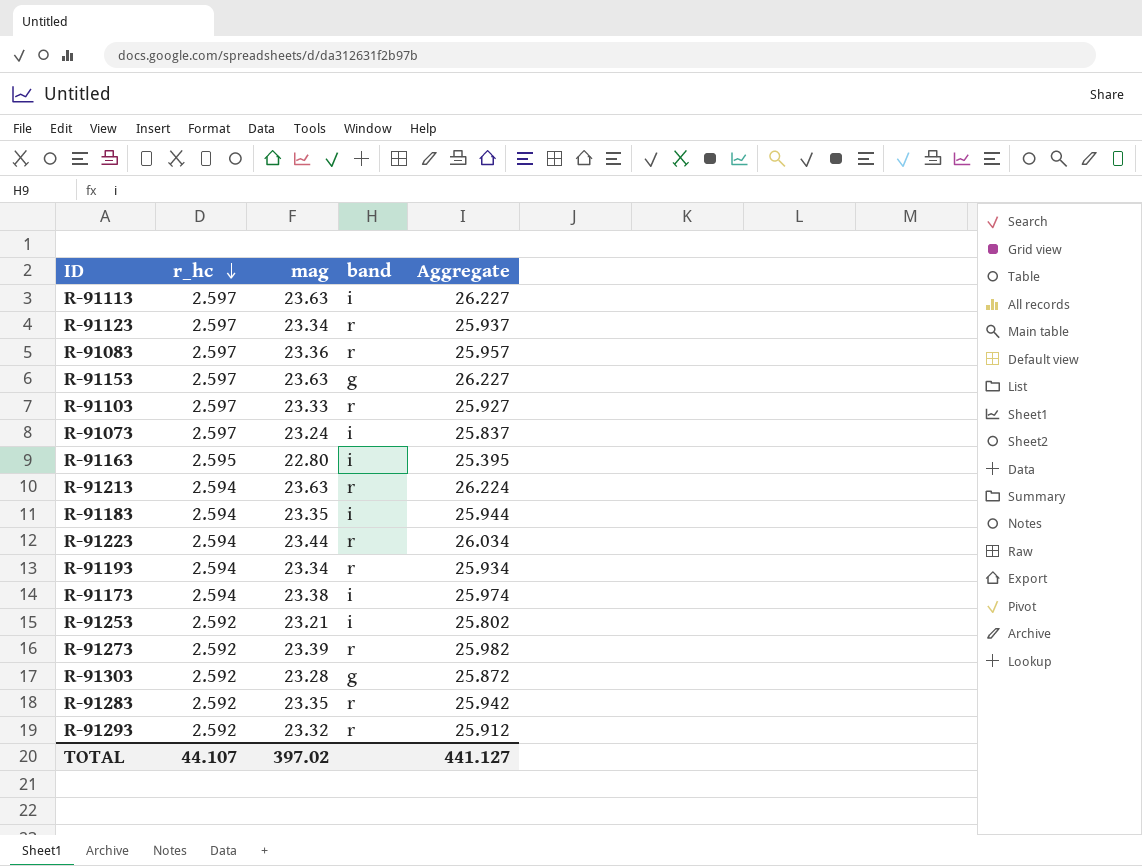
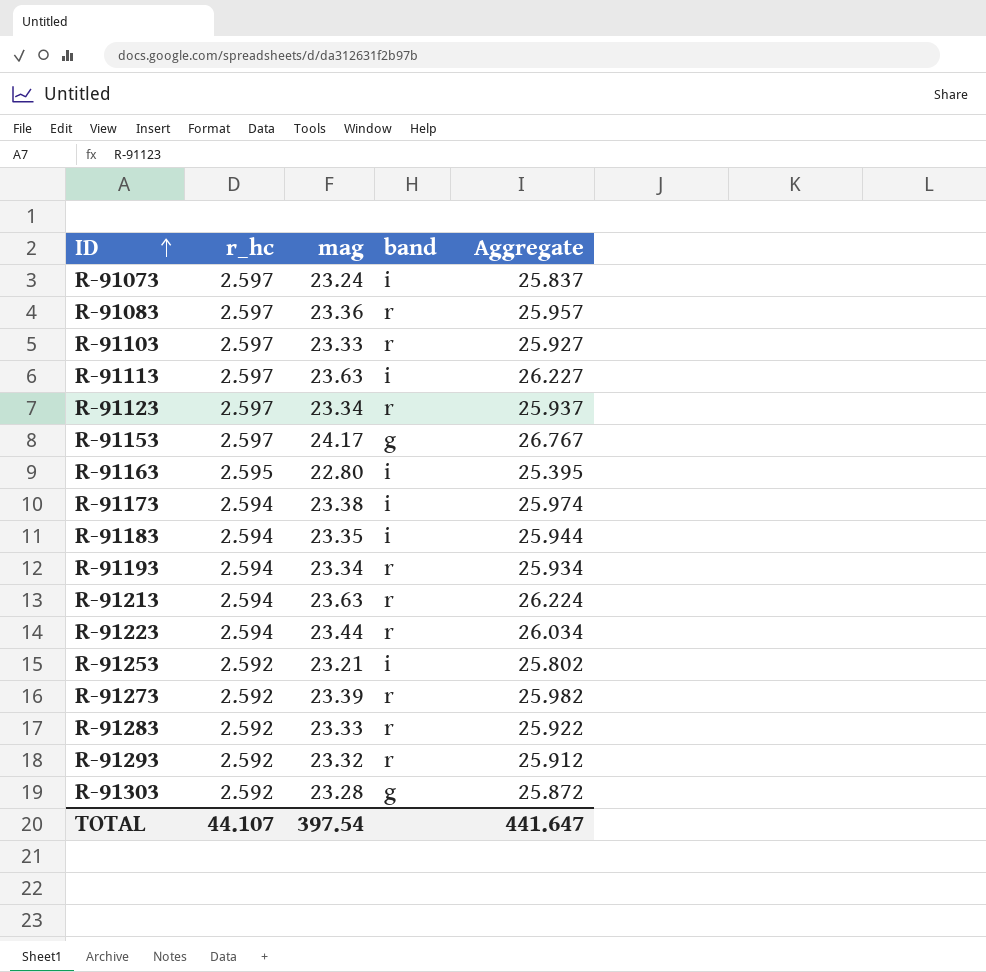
row order: r_hc descending -> ID ascending
R-91153 | mag: 23.63 -> 24.17
R-91153 | Aggregate: 26.227 -> 26.767
R-91283 | mag: 23.35 -> 23.33
R-91283 | Aggregate: 25.942 -> 25.922
TOTAL | mag: 397.02 -> 397.54
TOTAL | Aggregate: 441.127 -> 441.647

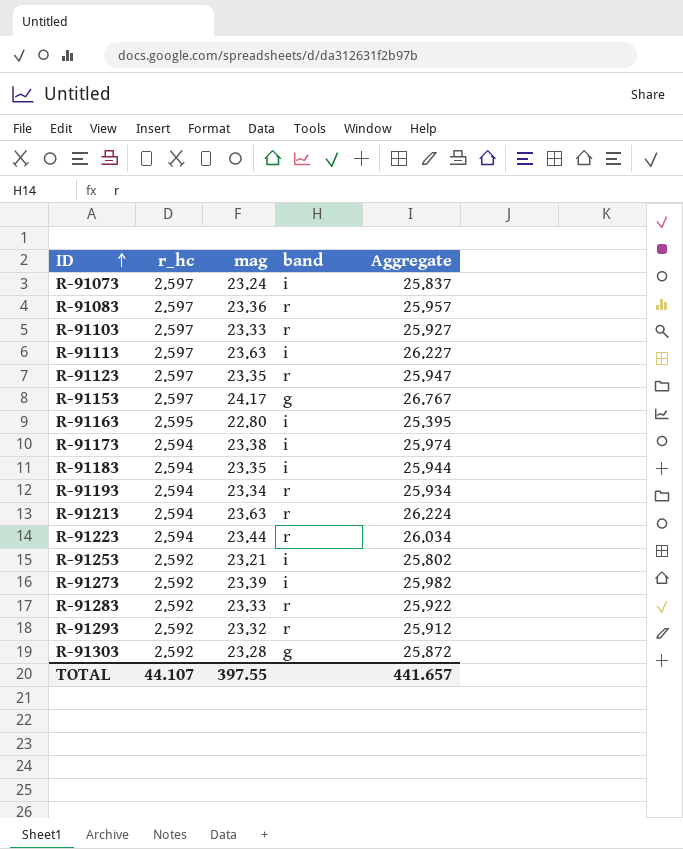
R-91123 | mag: 23.34 -> 23.35
R-91123 | Aggregate: 25.937 -> 25.947
R-91273 | band: r -> i
TOTAL | mag: 397.54 -> 397.55
TOTAL | Aggregate: 441.647 -> 441.657

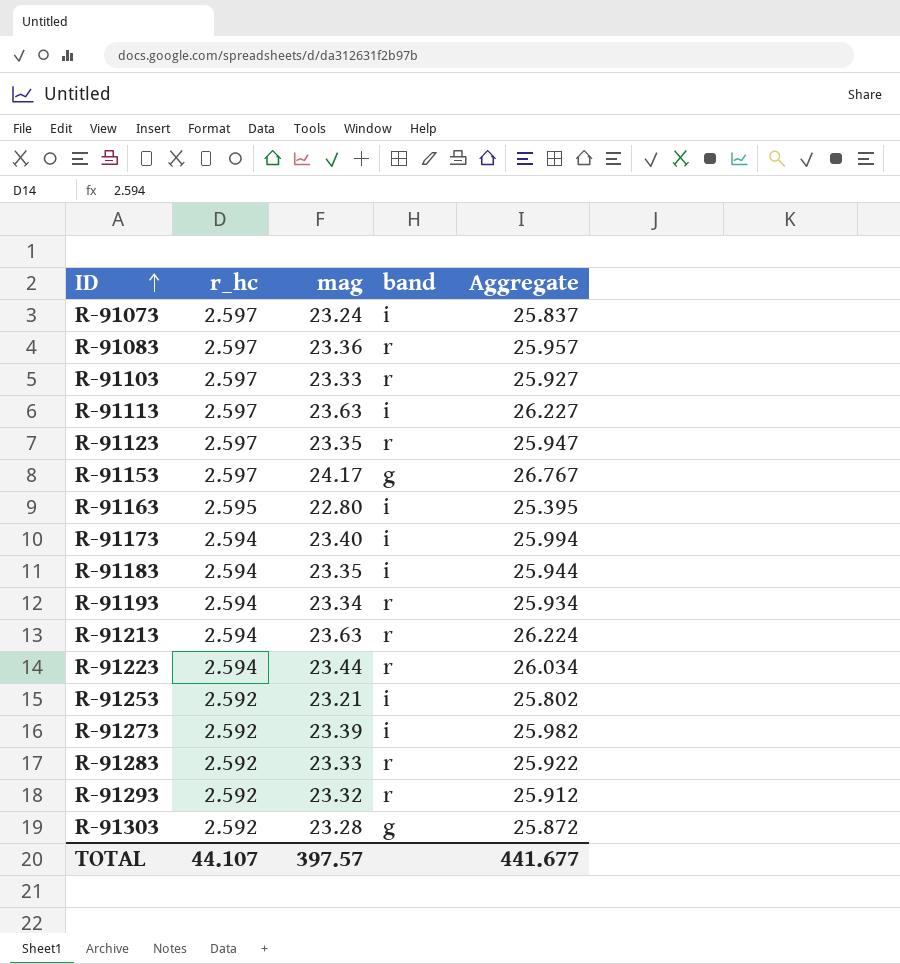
R-91173 | mag: 23.38 -> 23.40
R-91173 | Aggregate: 25.974 -> 25.994
TOTAL | mag: 397.55 -> 397.57
TOTAL | Aggregate: 441.657 -> 441.677

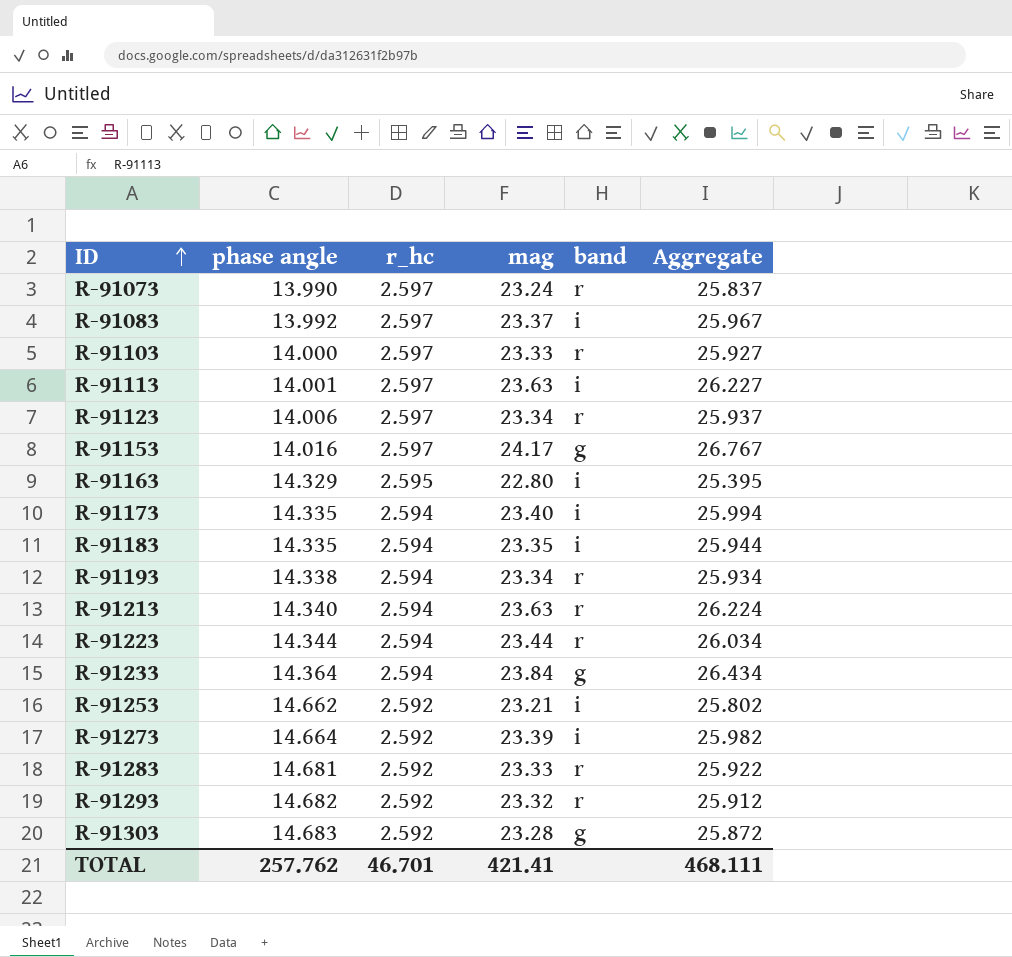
column phase angle | position: none -> 2
R-91073 | band: i -> r
R-91083 | mag: 23.36 -> 23.37
R-91083 | band: r -> i
R-91083 | Aggregate: 25.957 -> 25.967
R-91123 | mag: 23.35 -> 23.34
R-91123 | Aggregate: 25.947 -> 25.937
row R-91233: none -> 14.364 | 2.594 | 23.84 | g | 26.434
TOTAL | r_hc: 44.107 -> 46.701
TOTAL | mag: 397.57 -> 421.41
TOTAL | Aggregate: 441.677 -> 468.111

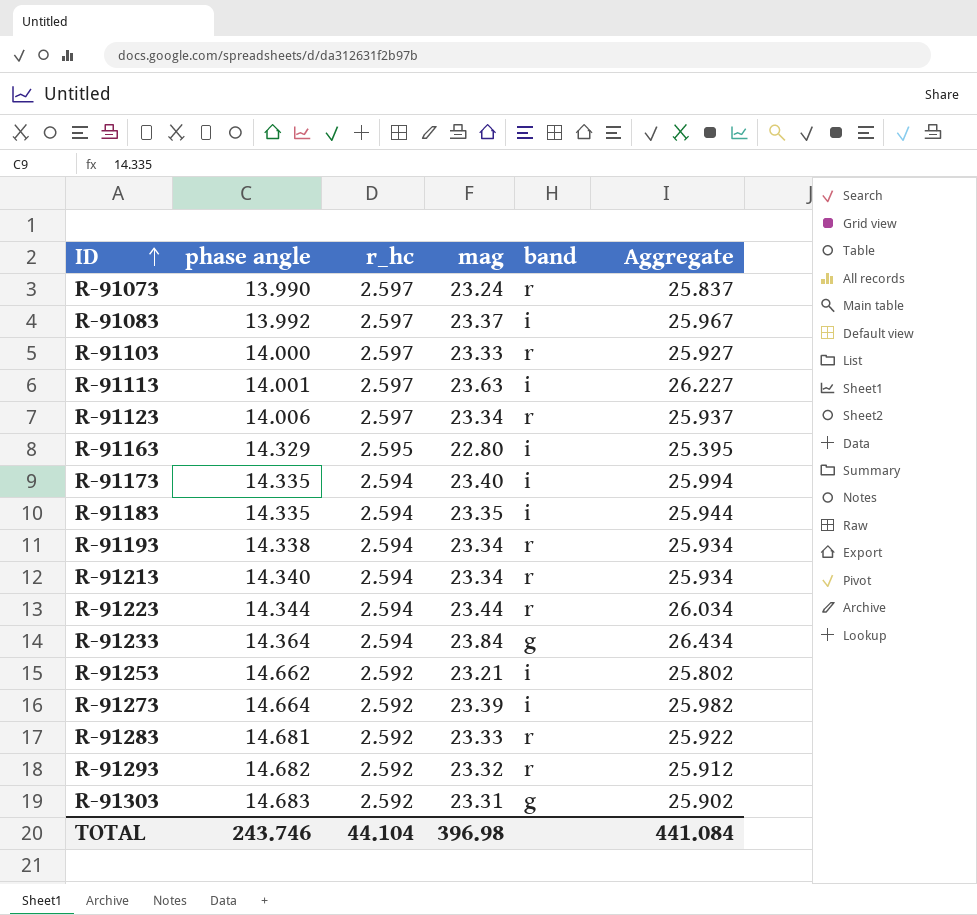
row R-91153: 14.016 | 2.597 | 24.17 | g | 26.767 -> none
R-91213 | mag: 23.63 -> 23.34
R-91213 | Aggregate: 26.224 -> 25.934
R-91303 | mag: 23.28 -> 23.31
R-91303 | Aggregate: 25.872 -> 25.902
TOTAL | phase angle: 257.762 -> 243.746
TOTAL | r_hc: 46.701 -> 44.104
TOTAL | mag: 421.41 -> 396.98
TOTAL | Aggregate: 468.111 -> 441.084

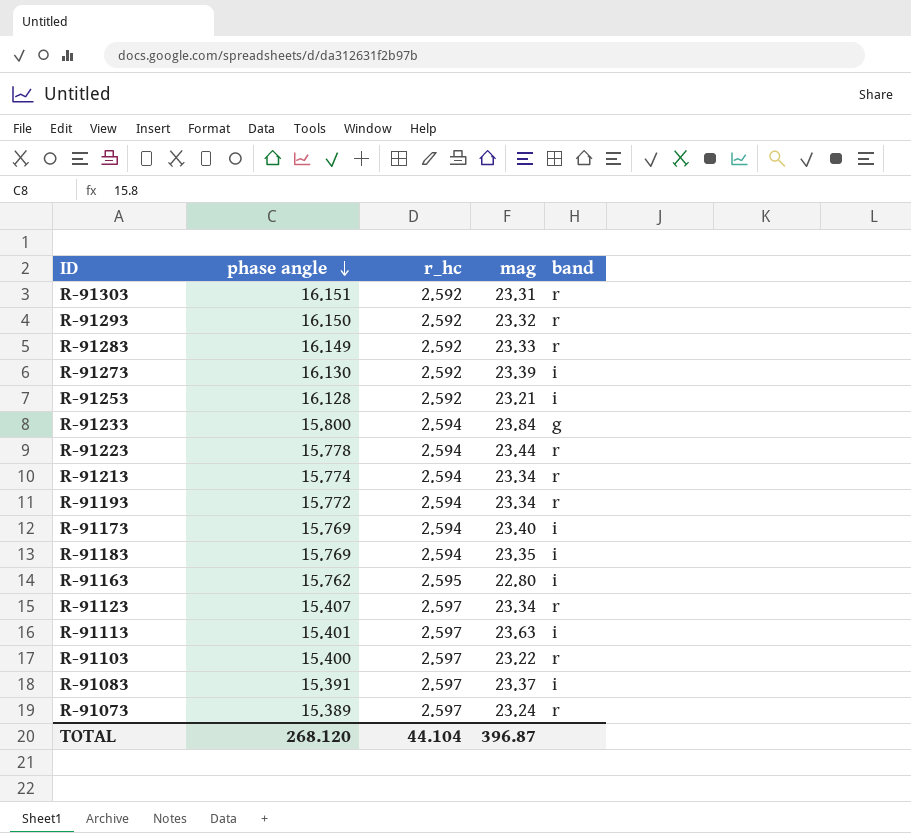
row order: ID ascending -> phase angle descending
column Aggregate | formula: [r_hc] + [mag] -> none
R-91303 | phase angle: 14.683 -> 16.151
R-91303 | band: g -> r
R-91293 | phase angle: 14.682 -> 16.150
R-91283 | phase angle: 14.681 -> 16.149
R-91273 | phase angle: 14.664 -> 16.130
R-91253 | phase angle: 14.662 -> 16.128
R-91233 | phase angle: 14.364 -> 15.800
R-91223 | phase angle: 14.344 -> 15.778
R-91213 | phase angle: 14.340 -> 15.774
R-91193 | phase angle: 14.338 -> 15.772
R-91173 | phase angle: 14.335 -> 15.769
R-91183 | phase angle: 14.335 -> 15.769
R-91163 | phase angle: 14.329 -> 15.762
R-91123 | phase angle: 14.006 -> 15.407
R-91113 | phase angle: 14.001 -> 15.401
R-91103 | phase angle: 14.000 -> 15.400
R-91103 | mag: 23.33 -> 23.22
R-91083 | phase angle: 13.992 -> 15.391
R-91073 | phase angle: 13.990 -> 15.389
TOTAL | phase angle: 243.746 -> 268.120
TOTAL | mag: 396.98 -> 396.87

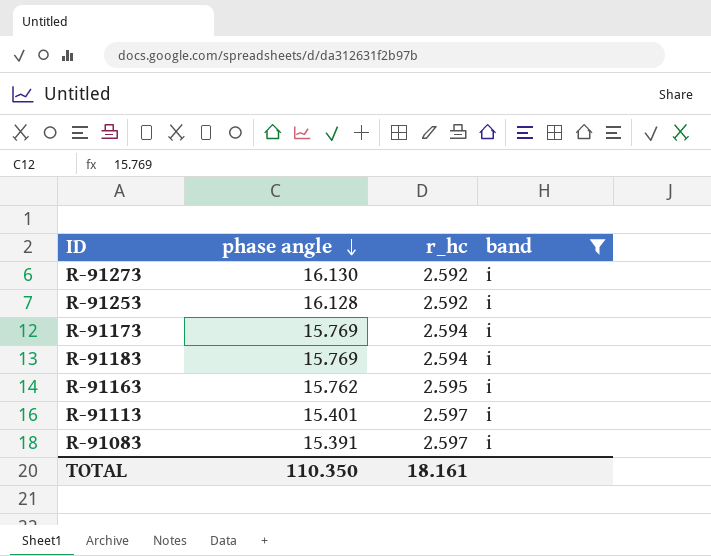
filter: none -> band = i
column mag | position: 4 -> none
TOTAL | phase angle: 268.120 -> 110.350
TOTAL | r_hc: 44.104 -> 18.161

